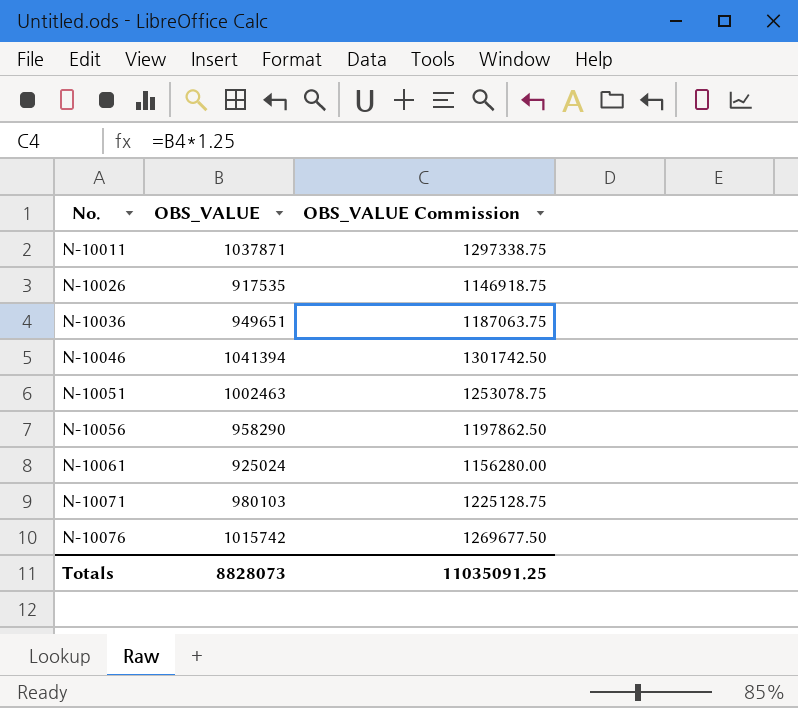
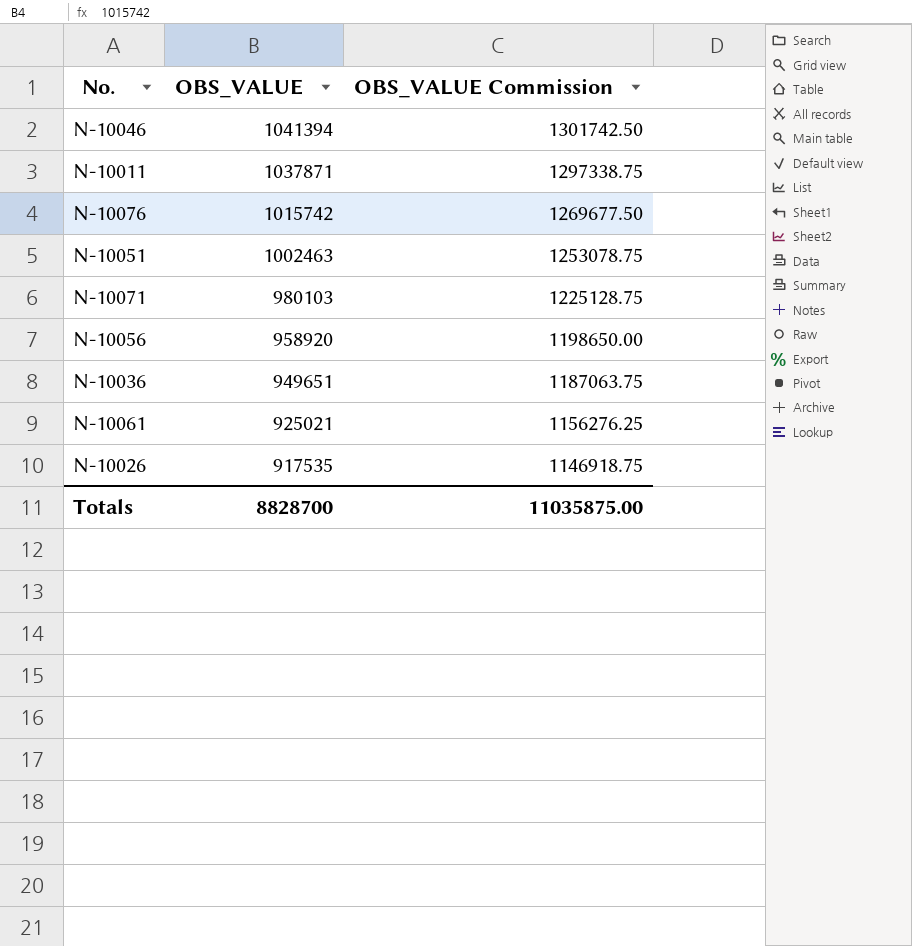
row order: No. ascending -> OBS_VALUE descending
N-10056 | OBS_VALUE: 958290 -> 958920
N-10056 | OBS_VALUE Commission: 1197862.50 -> 1198650.00
N-10061 | OBS_VALUE: 925024 -> 925021
N-10061 | OBS_VALUE Commission: 1156280.00 -> 1156276.25
Totals | OBS_VALUE: 8828073 -> 8828700
Totals | OBS_VALUE Commission: 11035091.25 -> 11035875.00

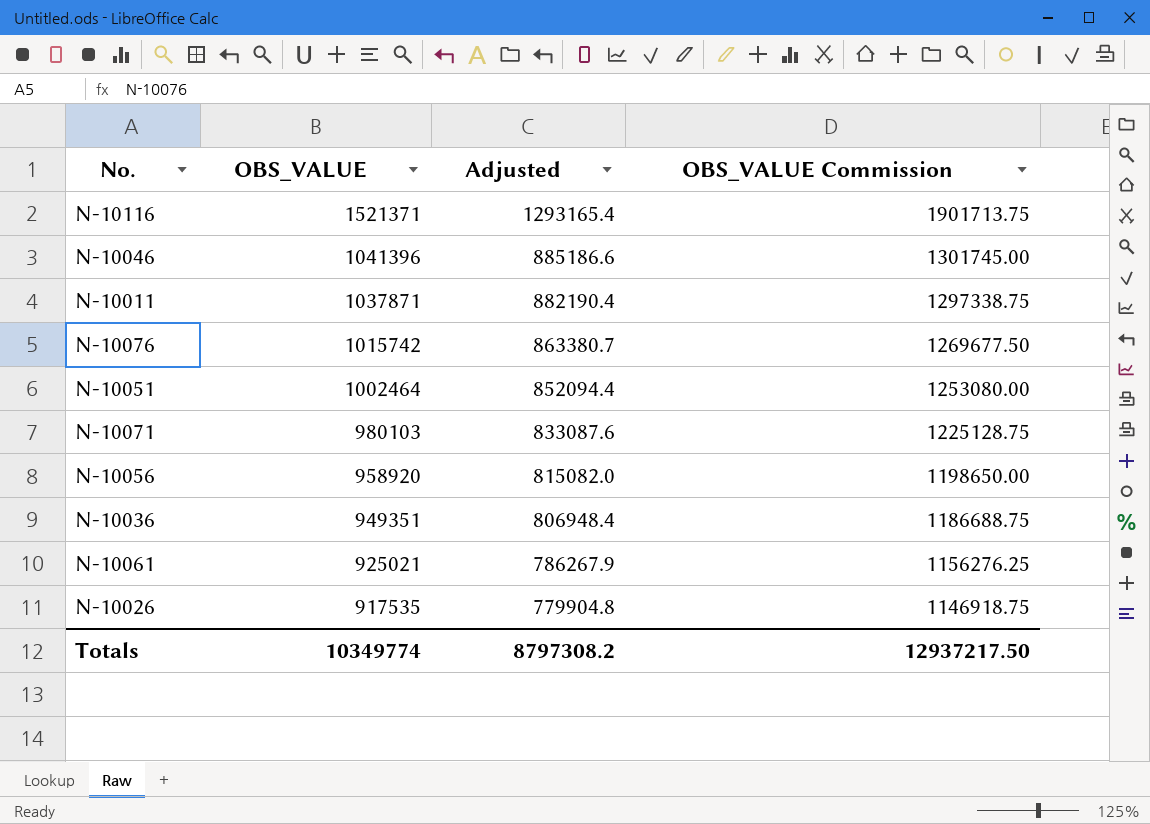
column Adjusted | formula: none -> [OBS_VALUE] * 0.85
row N-10116: none -> 1521371 | 1293165.4 | 1901713.75
N-10046 | OBS_VALUE: 1041394 -> 1041396
N-10046 | OBS_VALUE Commission: 1301742.50 -> 1301745.00
N-10051 | OBS_VALUE: 1002463 -> 1002464
N-10051 | OBS_VALUE Commission: 1253078.75 -> 1253080.00
N-10036 | OBS_VALUE: 949651 -> 949351
N-10036 | OBS_VALUE Commission: 1187063.75 -> 1186688.75
Totals | OBS_VALUE: 8828700 -> 10349774
Totals | OBS_VALUE Commission: 11035875.00 -> 12937217.50

